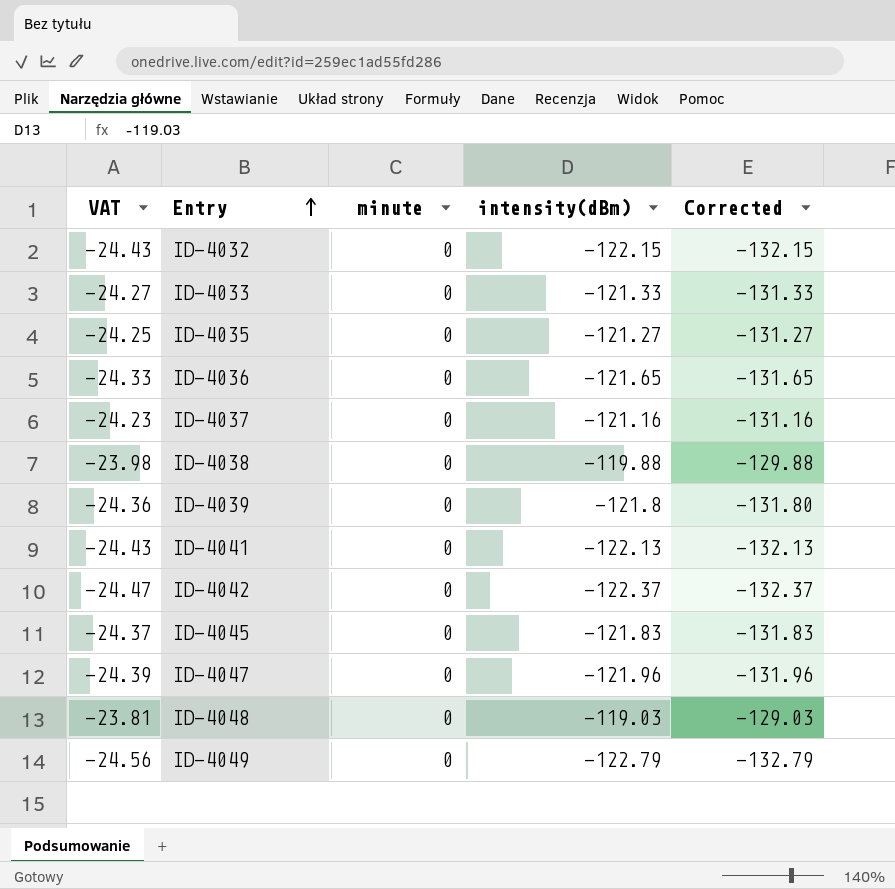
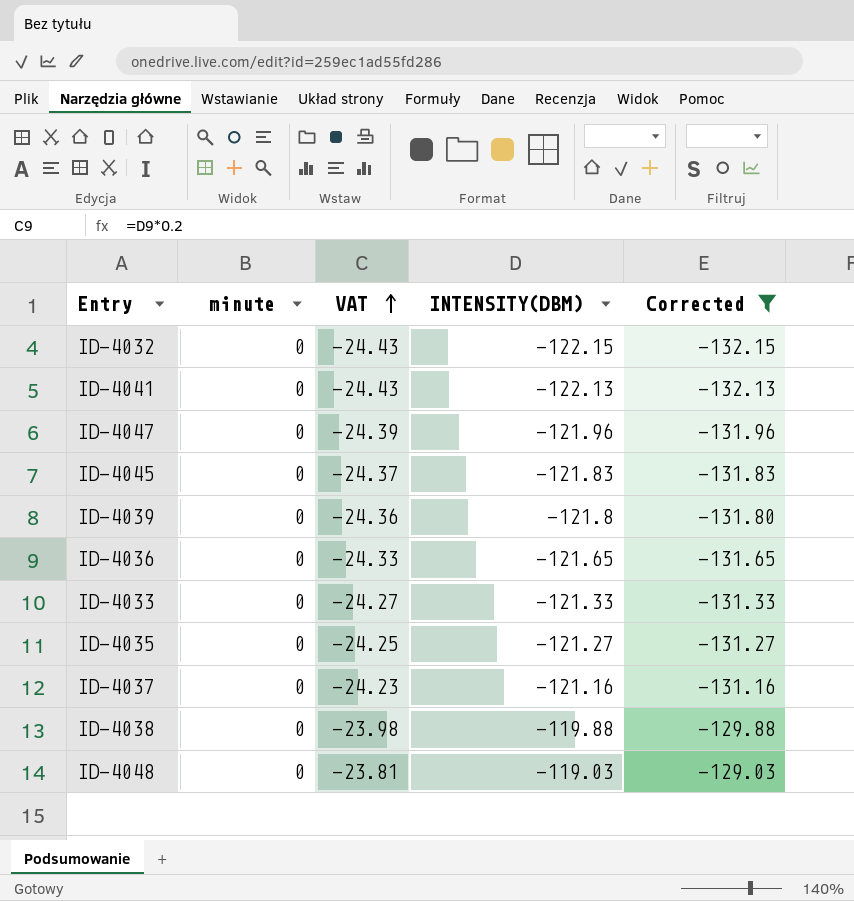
filter: none -> Corrected >= -132.15
row order: Entry ascending -> VAT ascending
column VAT | position: 1 -> 3
column name: intensity(dBm) -> INTENSITY(DBM)

